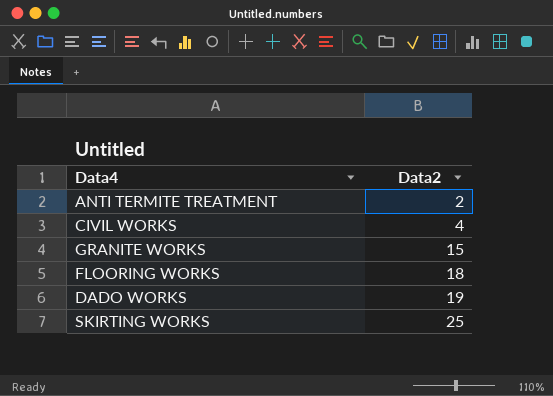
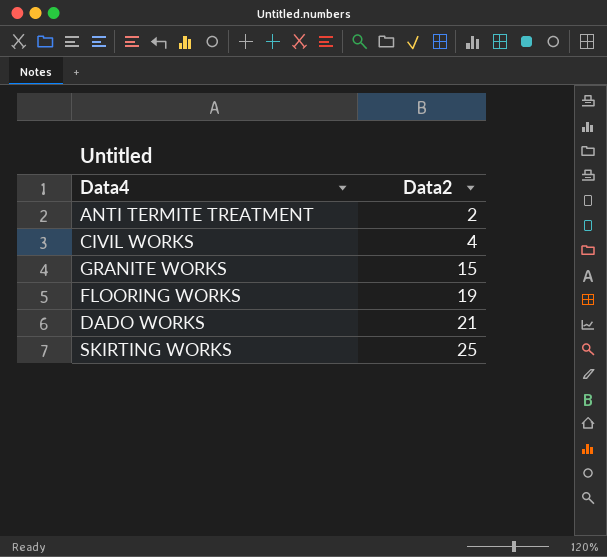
FLOORING WORKS | Data2: 18 -> 19
DADO WORKS | Data2: 19 -> 21

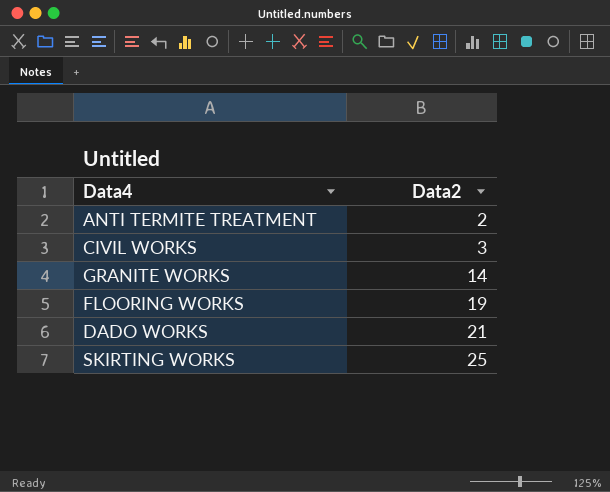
CIVIL WORKS | Data2: 4 -> 3
GRANITE WORKS | Data2: 15 -> 14

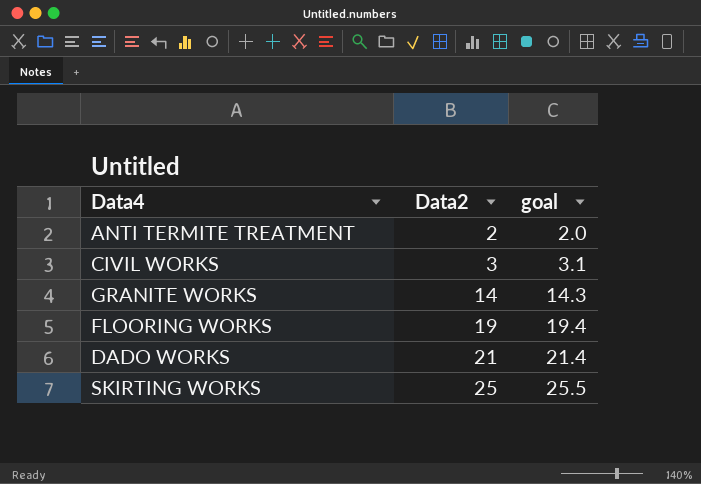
column goal | formula: none -> [Data2] * 1.02

